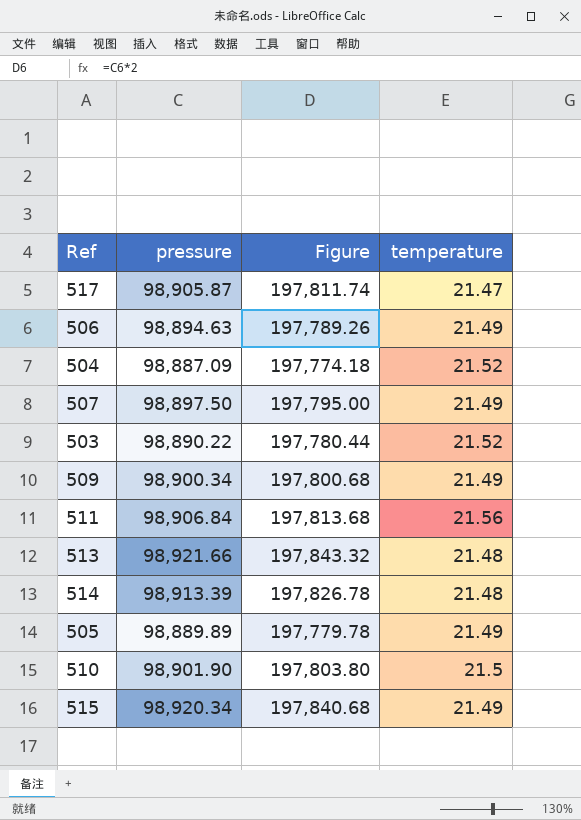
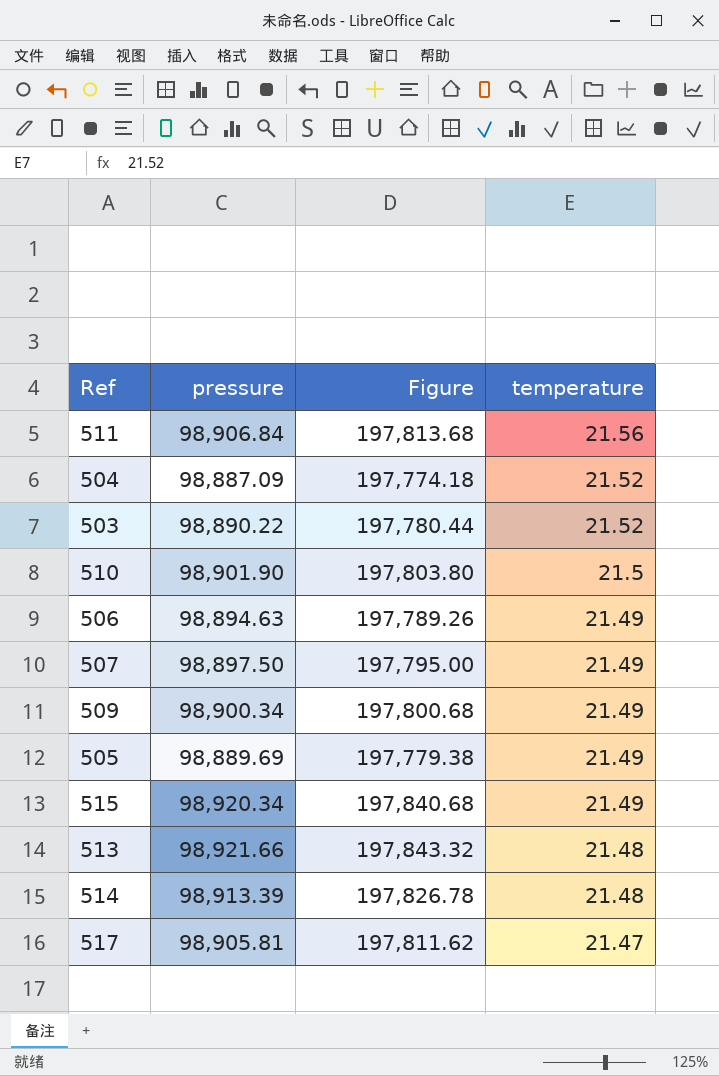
row order: none -> temperature descending
505 | pressure: 98,889.89 -> 98,889.69
505 | Figure: 197,779.78 -> 197,779.38
517 | pressure: 98,905.87 -> 98,905.81
517 | Figure: 197,811.74 -> 197,811.62

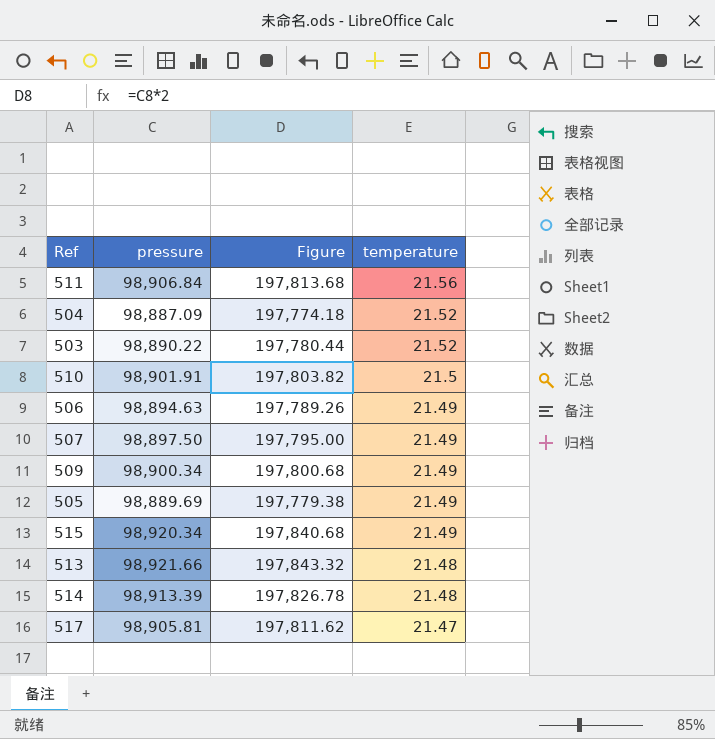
510 | pressure: 98,901.90 -> 98,901.91
510 | Figure: 197,803.80 -> 197,803.82

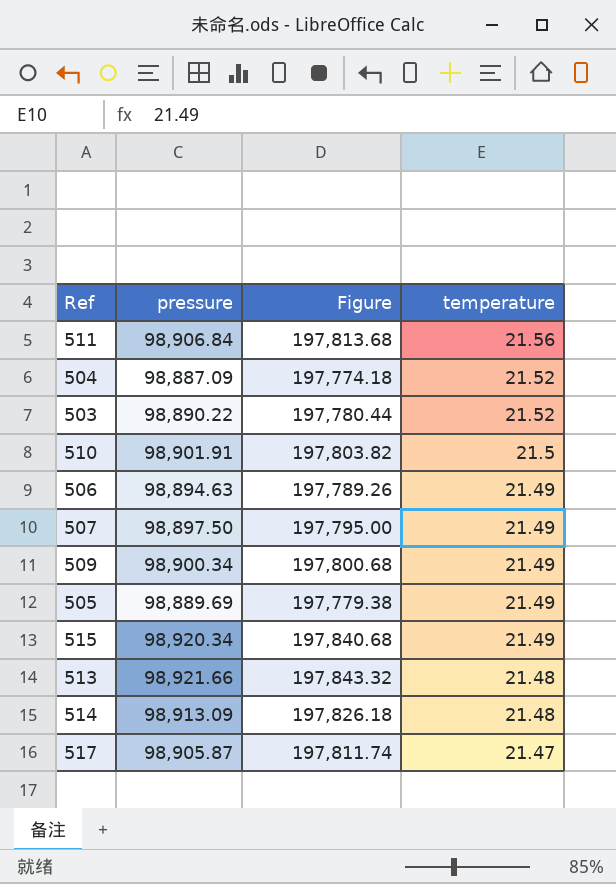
514 | pressure: 98,913.39 -> 98,913.09
514 | Figure: 197,826.78 -> 197,826.18
517 | pressure: 98,905.81 -> 98,905.87
517 | Figure: 197,811.62 -> 197,811.74

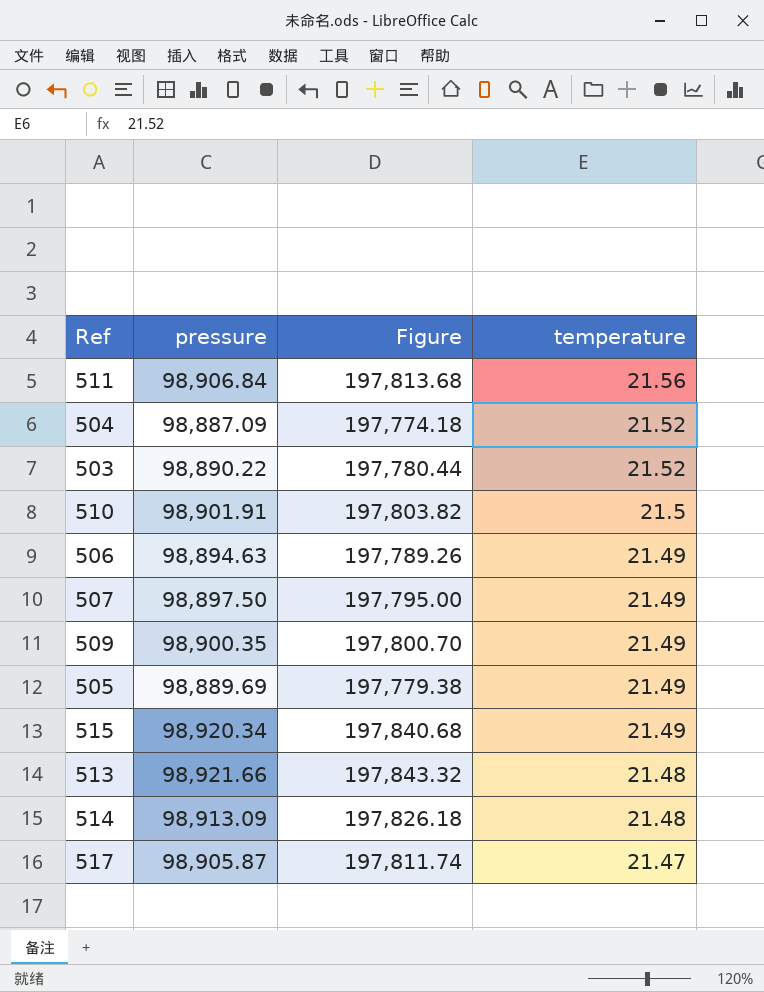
509 | pressure: 98,900.34 -> 98,900.35
509 | Figure: 197,800.68 -> 197,800.70

